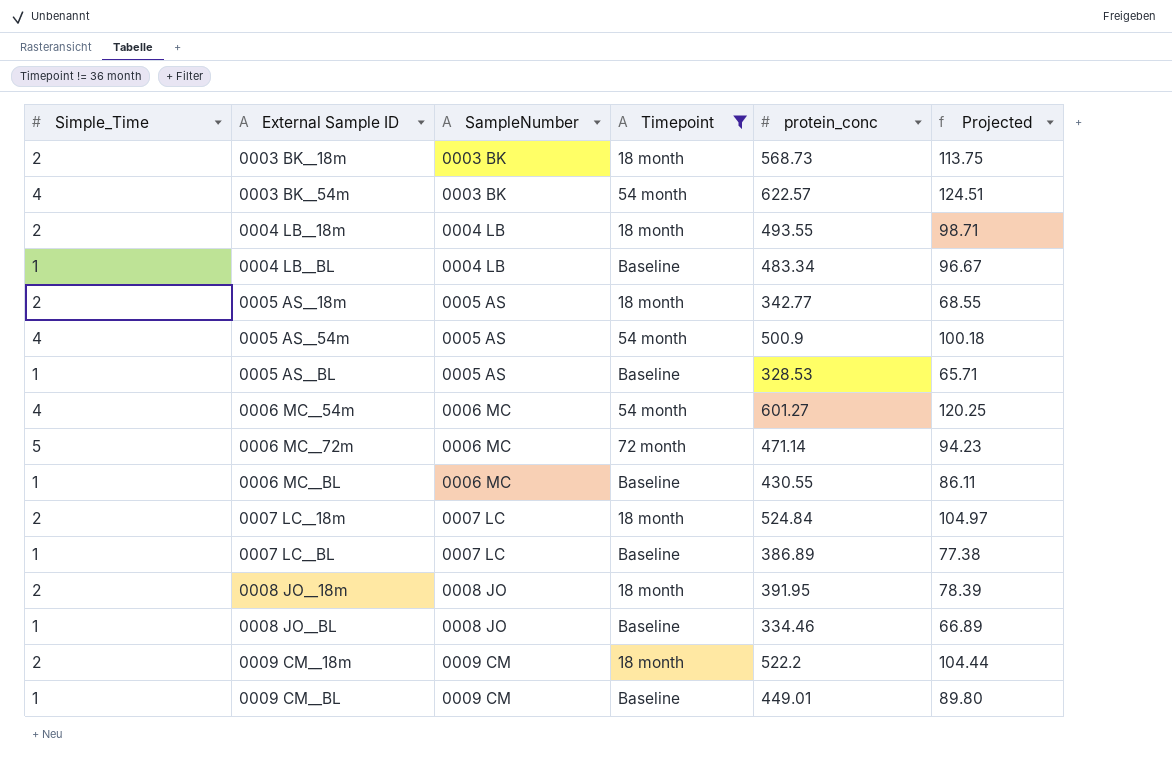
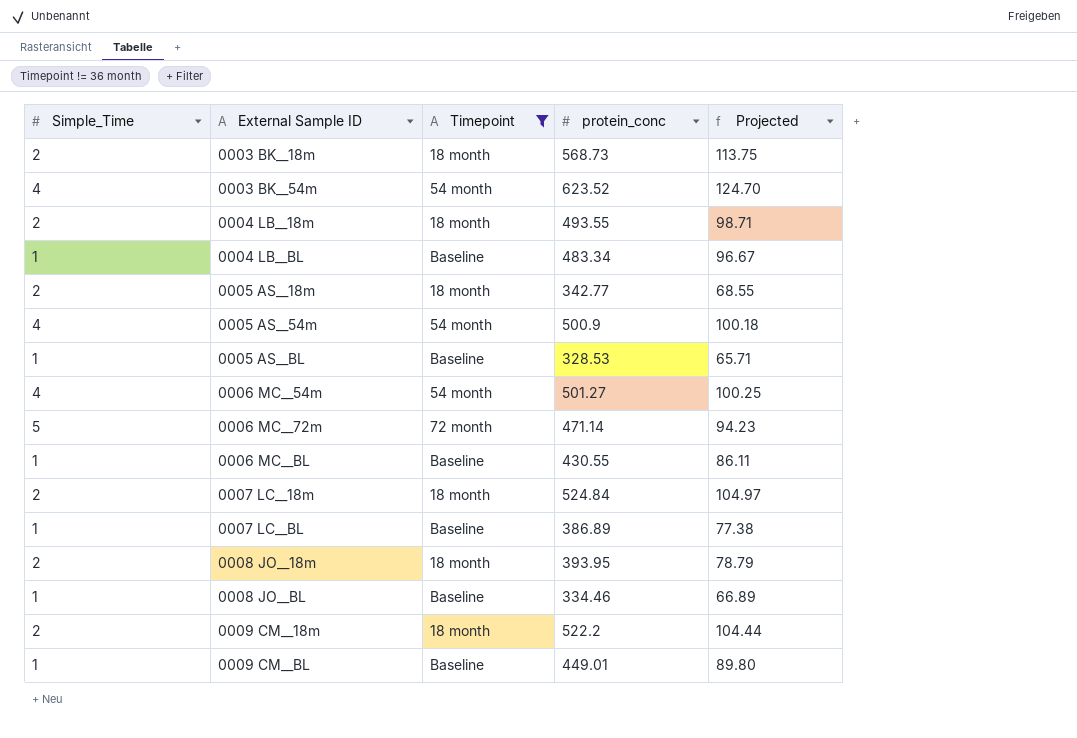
column SampleNumber | position: 3 -> none
0003 BK__54m | protein_conc: 622.57 -> 623.52
0003 BK__54m | Projected: 124.51 -> 124.70
0006 MC__54m | protein_conc: 601.27 -> 501.27
0006 MC__54m | Projected: 120.25 -> 100.25
0008 JO__18m | protein_conc: 391.95 -> 393.95
0008 JO__18m | Projected: 78.39 -> 78.79

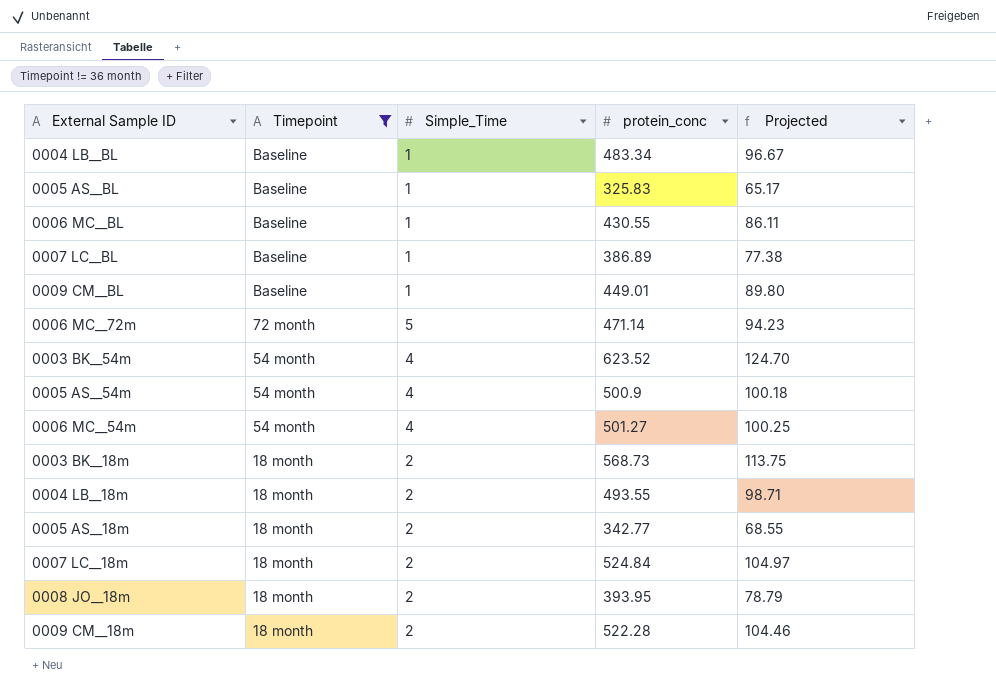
row order: External Sample ID ascending -> Timepoint descending
column Simple_Time | position: 1 -> 3
row 0008 JO__BL: 1 | Baseline | 334.46 | 66.89 -> none
0005 AS__BL | protein_conc: 328.53 -> 325.83
0005 AS__BL | Projected: 65.71 -> 65.17
0009 CM__18m | protein_conc: 522.2 -> 522.28
0009 CM__18m | Projected: 104.44 -> 104.46

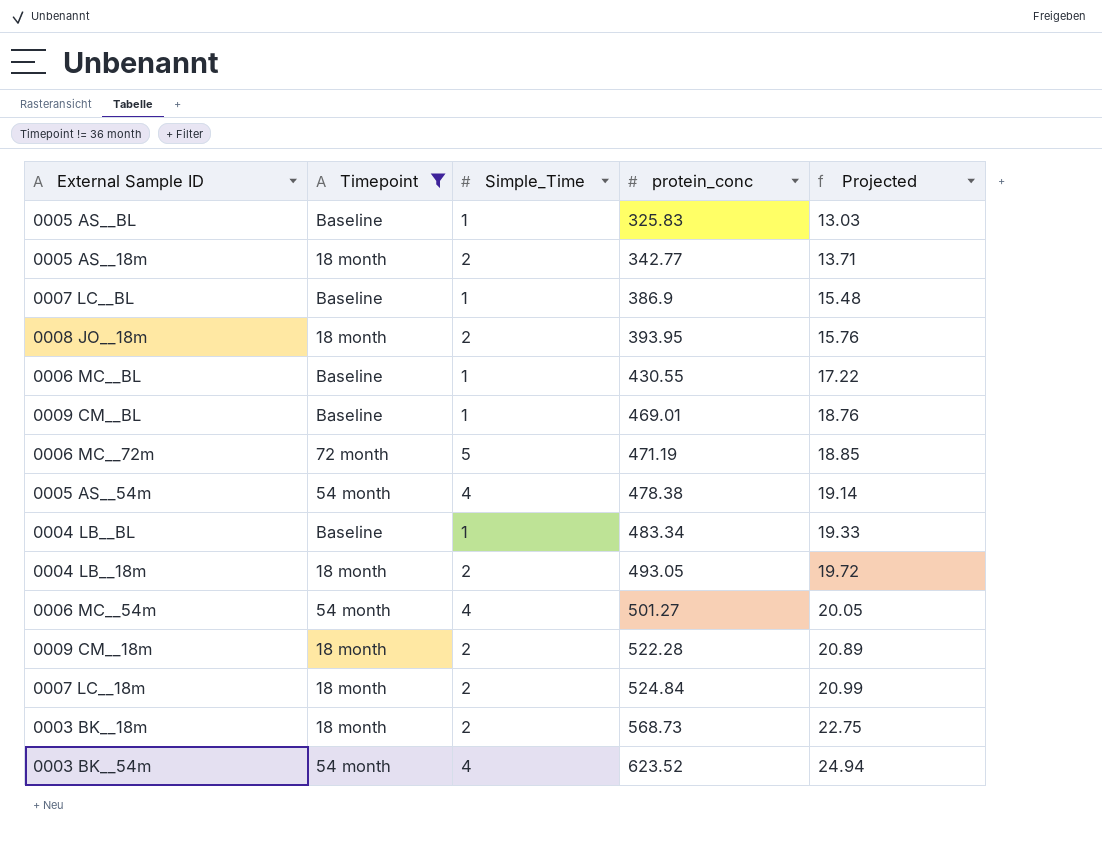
row order: Timepoint descending -> protein_conc ascending
column Projected | formula: [protein_conc] * 0.2 -> [protein_conc] * 0.04
0007 LC__BL | protein_conc: 386.89 -> 386.9
0009 CM__BL | protein_conc: 449.01 -> 469.01
0006 MC__72m | protein_conc: 471.14 -> 471.19
0005 AS__54m | protein_conc: 500.9 -> 478.38
0004 LB__18m | protein_conc: 493.55 -> 493.05

